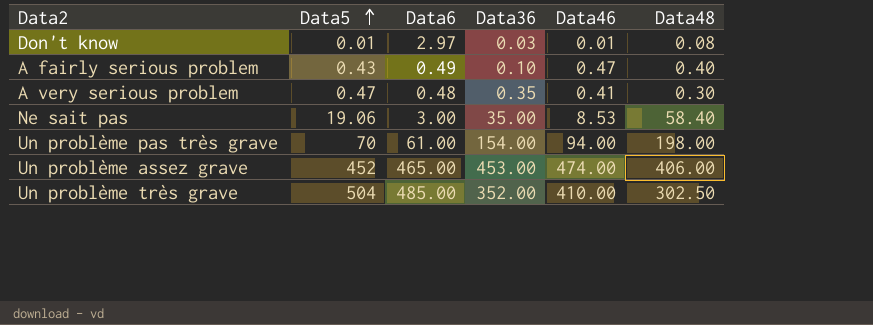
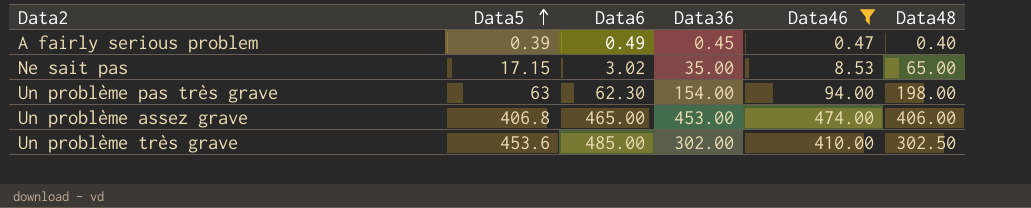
filter: none -> Data46 >= 0.47
A fairly serious problem | Data5: 0.43 -> 0.39
A fairly serious problem | Data36: 0.10 -> 0.45
Ne sait pas | Data5: 19.06 -> 17.15
Ne sait pas | Data6: 3.00 -> 3.02
Ne sait pas | Data48: 58.40 -> 65.00
Un problème pas très grave | Data5: 70 -> 63
Un problème pas très grave | Data6: 61.00 -> 62.30
Un problème assez grave | Data5: 452 -> 406.8
Un problème très grave | Data5: 504 -> 453.6
Un problème très grave | Data36: 352.00 -> 302.00

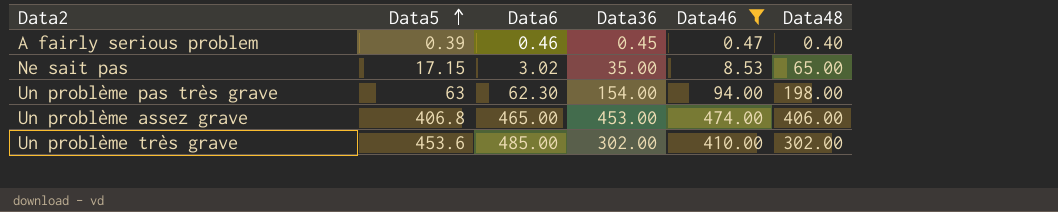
A fairly serious problem | Data6: 0.49 -> 0.46
Un problème très grave | Data48: 302.50 -> 302.00

